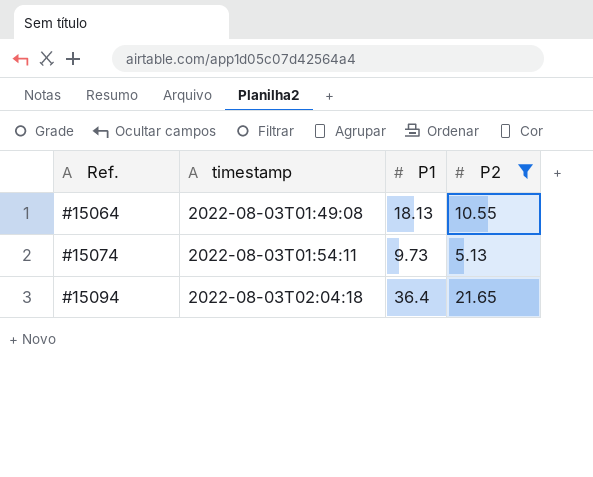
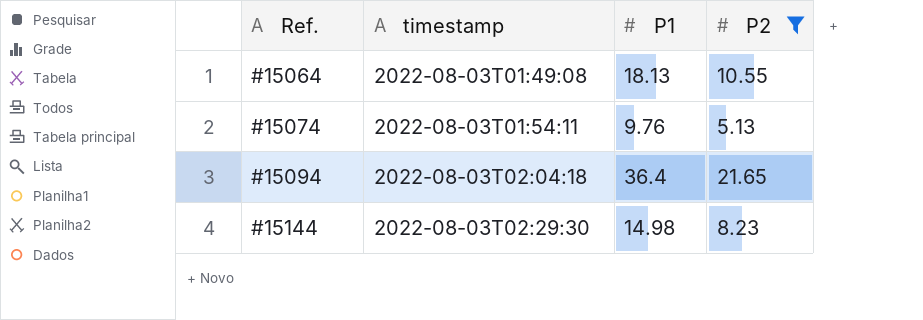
#15074 | P1: 9.73 -> 9.76
row #15144: none -> 2022-08-03T02:29:30 | 14.98 | 8.23

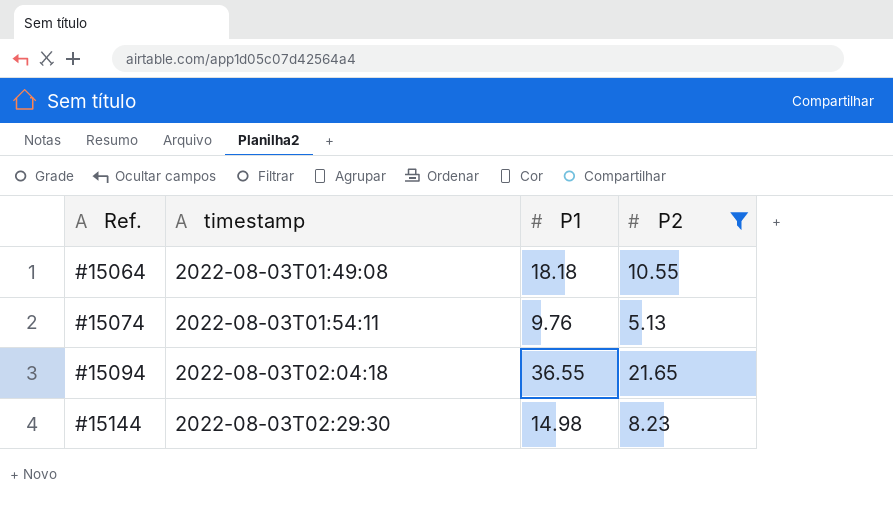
#15064 | P1: 18.13 -> 18.18
#15094 | P1: 36.4 -> 36.55

